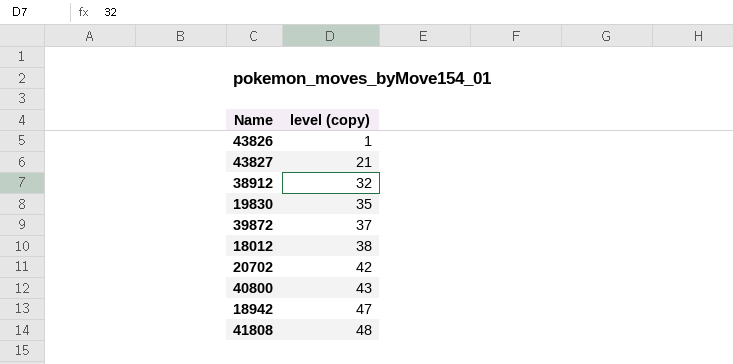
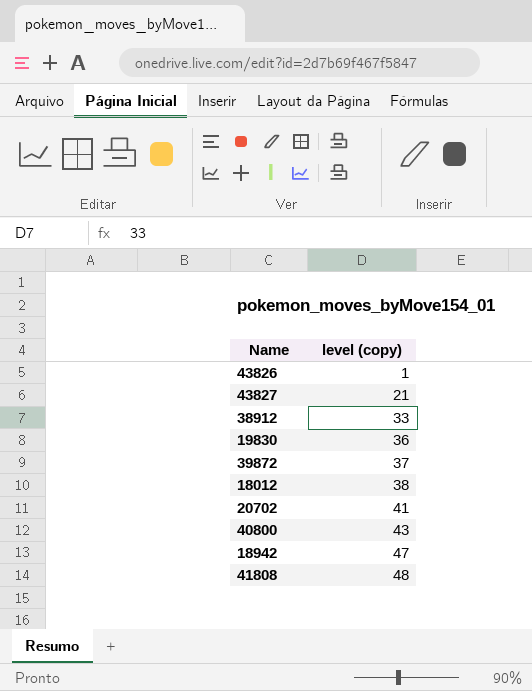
38912 | level (copy): 32 -> 33
19830 | level (copy): 35 -> 36
20702 | level (copy): 42 -> 41

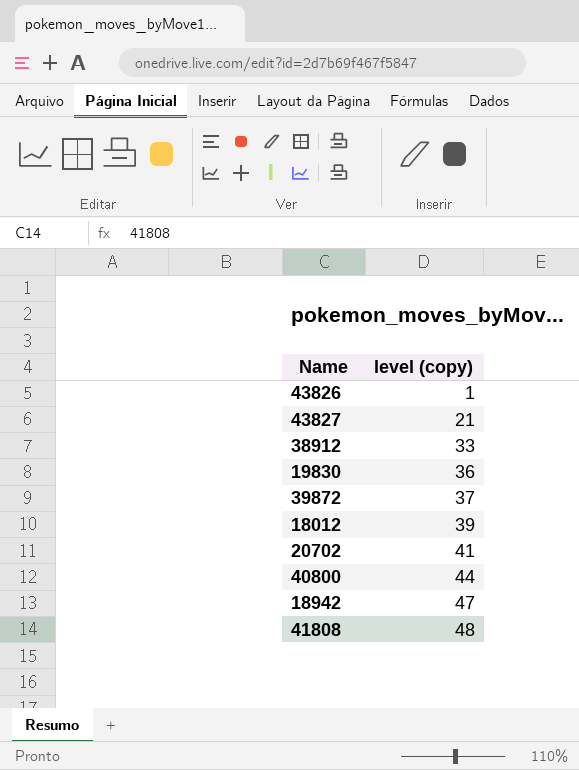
18012 | level (copy): 38 -> 39
40800 | level (copy): 43 -> 44

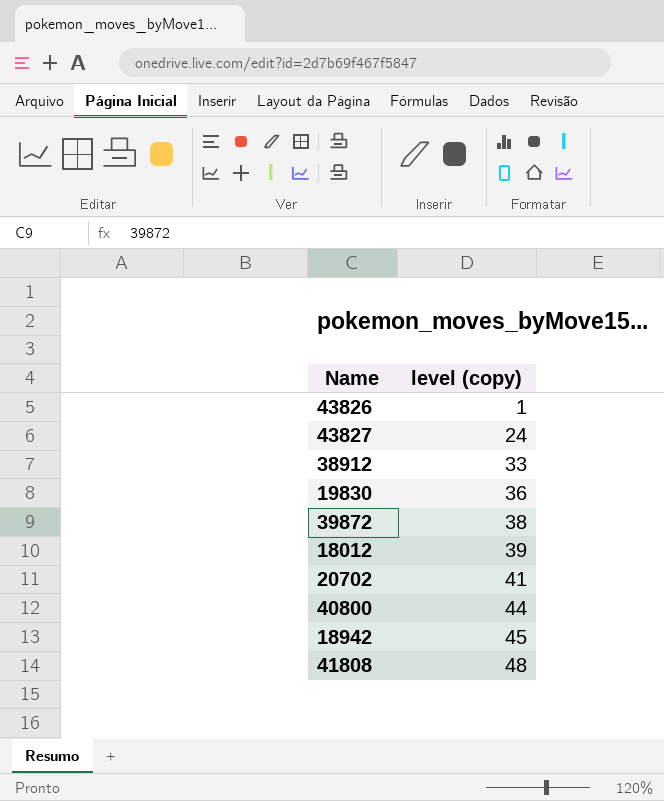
43827 | level (copy): 21 -> 24
39872 | level (copy): 37 -> 38
18942 | level (copy): 47 -> 45

